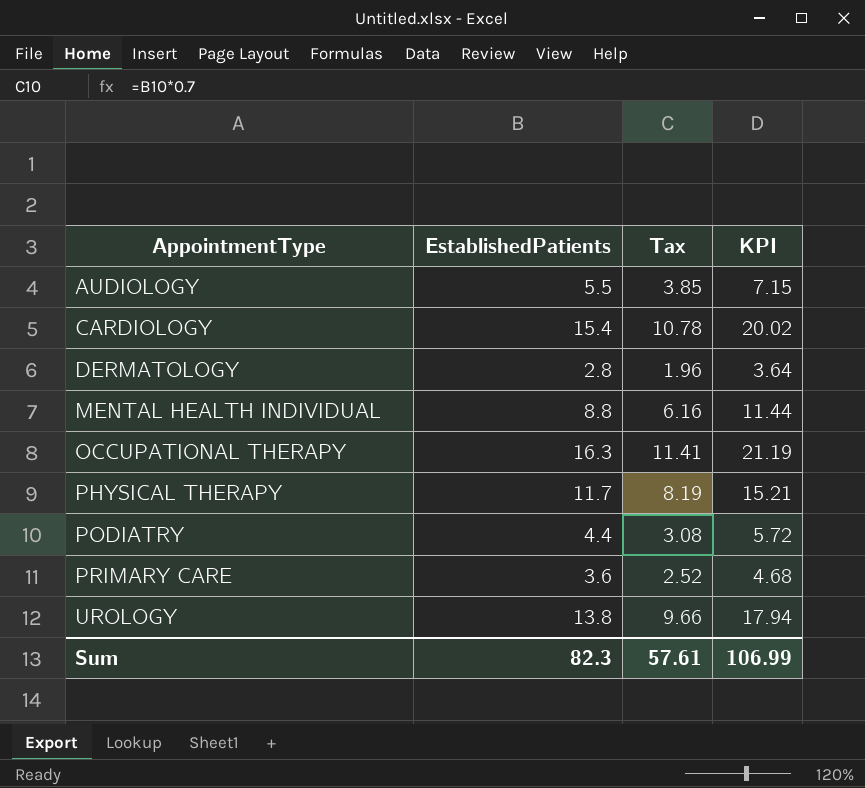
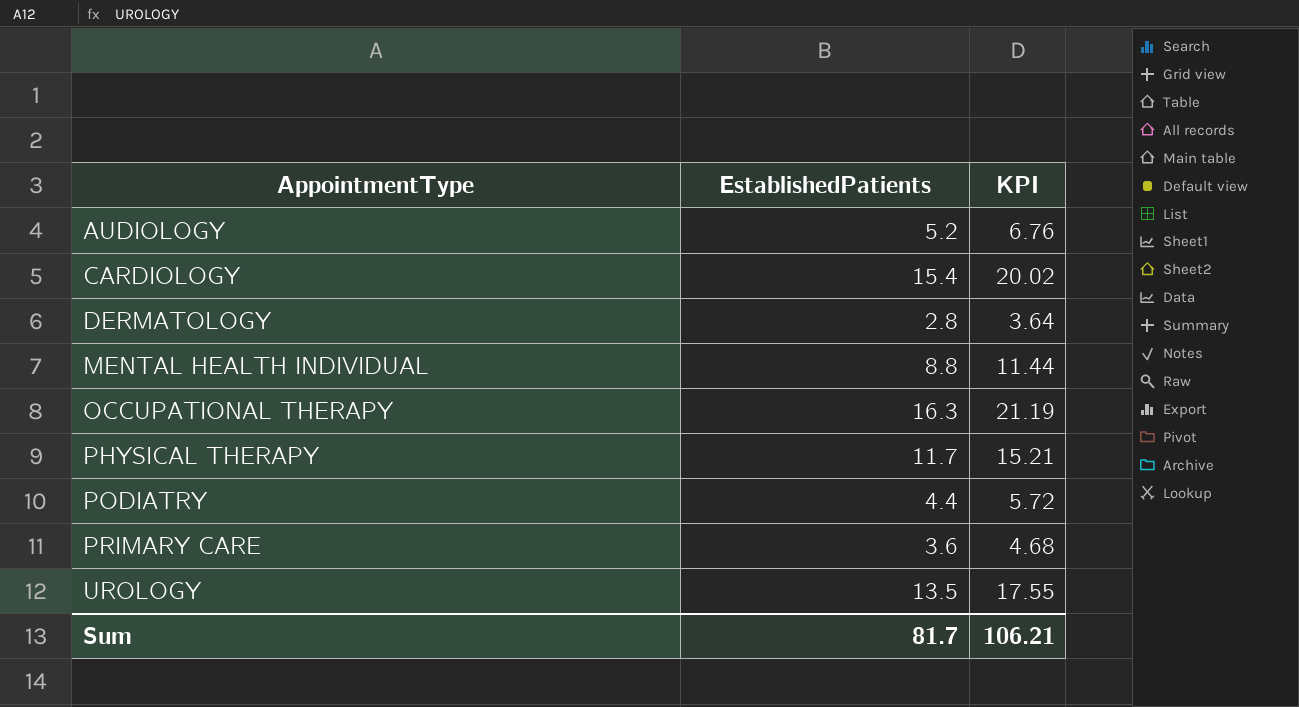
column Tax | formula: [EstablishedPatients] * 0.7 -> none
AUDIOLOGY | EstablishedPatients: 5.5 -> 5.2
AUDIOLOGY | KPI: 7.15 -> 6.76
UROLOGY | EstablishedPatients: 13.8 -> 13.5
UROLOGY | KPI: 17.94 -> 17.55
Sum | EstablishedPatients: 82.3 -> 81.7
Sum | KPI: 106.99 -> 106.21

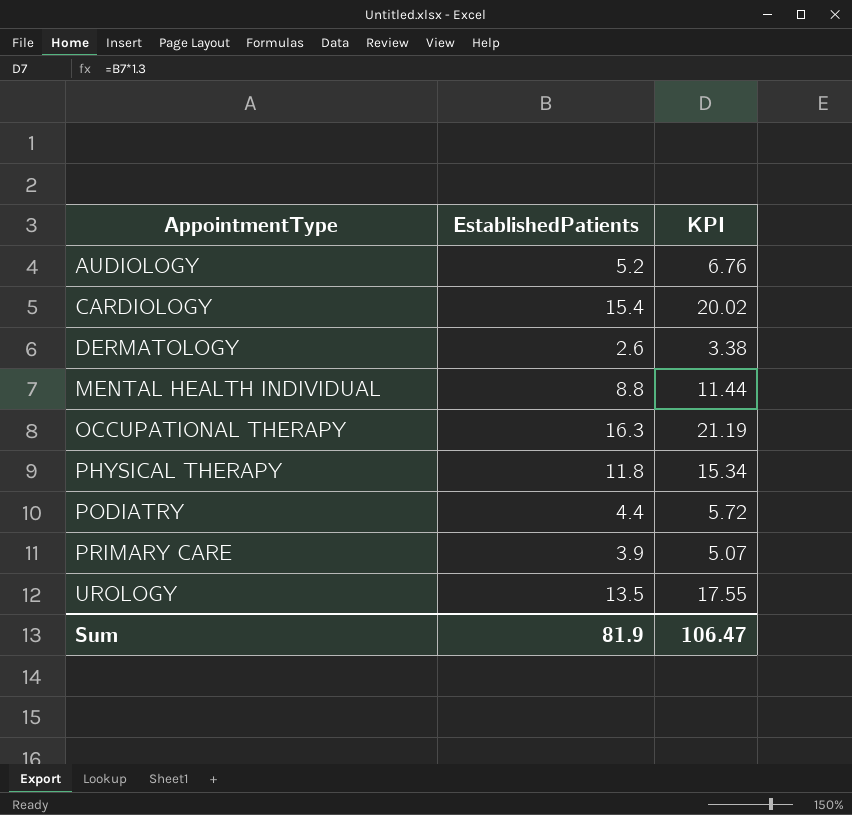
DERMATOLOGY | EstablishedPatients: 2.8 -> 2.6
DERMATOLOGY | KPI: 3.64 -> 3.38
PHYSICAL THERAPY | EstablishedPatients: 11.7 -> 11.8
PHYSICAL THERAPY | KPI: 15.21 -> 15.34
PRIMARY CARE | EstablishedPatients: 3.6 -> 3.9
PRIMARY CARE | KPI: 4.68 -> 5.07
Sum | EstablishedPatients: 81.7 -> 81.9
Sum | KPI: 106.21 -> 106.47

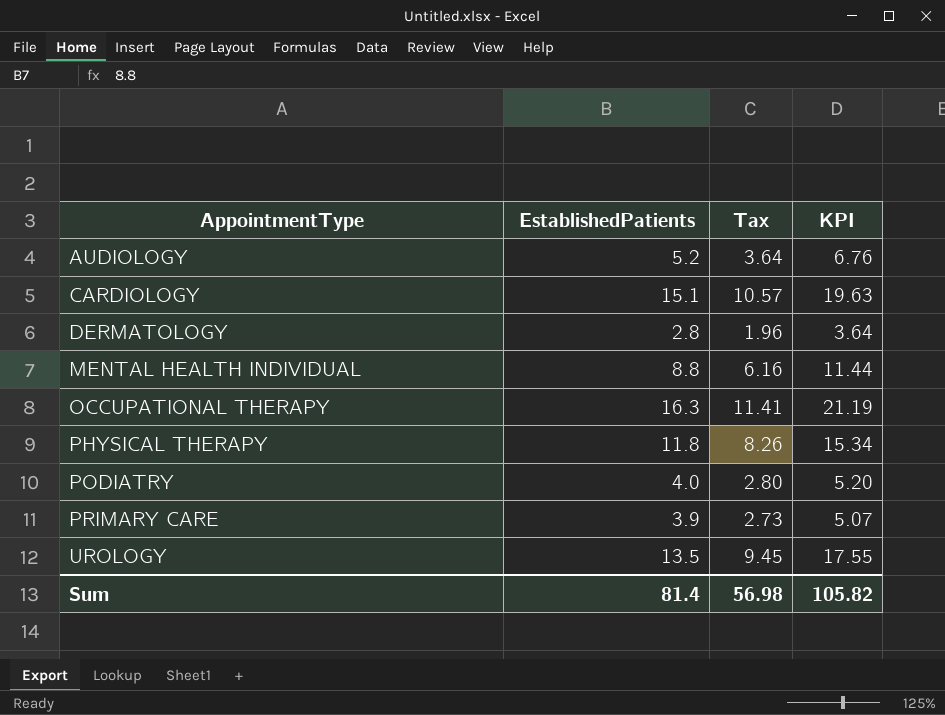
column Tax | formula: none -> [EstablishedPatients] * 0.7
CARDIOLOGY | EstablishedPatients: 15.4 -> 15.1
CARDIOLOGY | KPI: 20.02 -> 19.63
DERMATOLOGY | EstablishedPatients: 2.6 -> 2.8
DERMATOLOGY | KPI: 3.38 -> 3.64
PODIATRY | EstablishedPatients: 4.4 -> 4.0
PODIATRY | KPI: 5.72 -> 5.20
Sum | EstablishedPatients: 81.9 -> 81.4
Sum | KPI: 106.47 -> 105.82

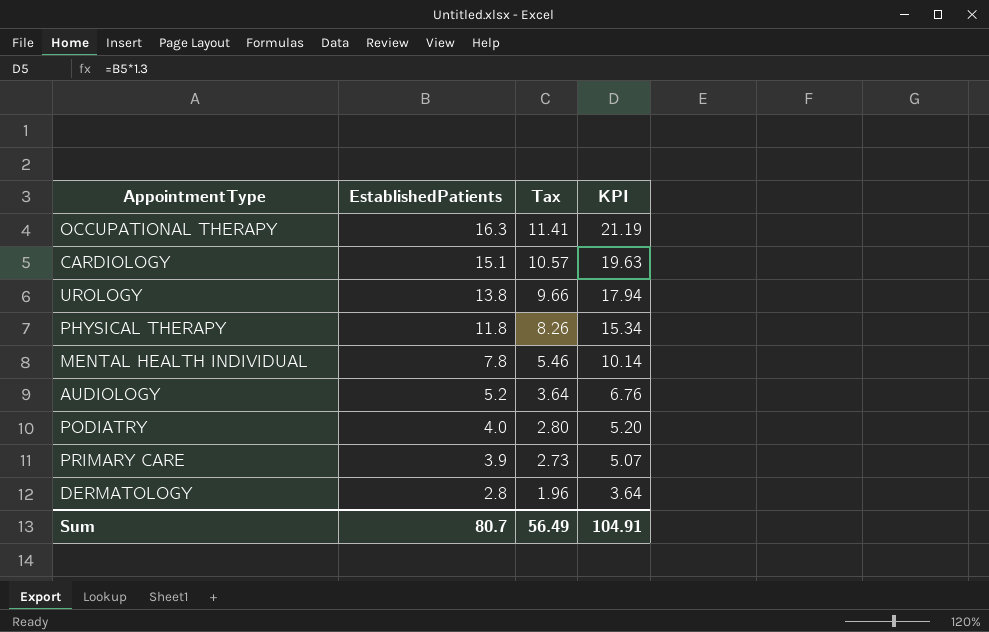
row order: AppointmentType ascending -> EstablishedPatients descending
UROLOGY | EstablishedPatients: 13.5 -> 13.8
UROLOGY | Tax: 9.45 -> 9.66
UROLOGY | KPI: 17.55 -> 17.94
MENTAL HEALTH INDIVIDUAL | EstablishedPatients: 8.8 -> 7.8
MENTAL HEALTH INDIVIDUAL | Tax: 6.16 -> 5.46
MENTAL HEALTH INDIVIDUAL | KPI: 11.44 -> 10.14
Sum | EstablishedPatients: 81.4 -> 80.7
Sum | Tax: 56.98 -> 56.49
Sum | KPI: 105.82 -> 104.91

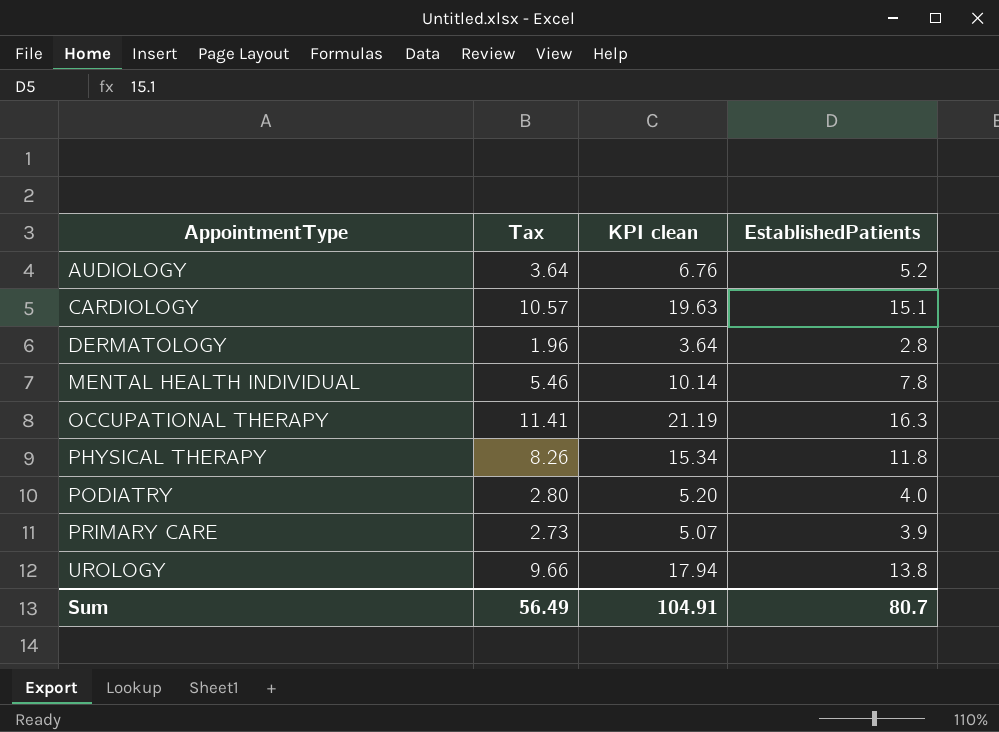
row order: EstablishedPatients descending -> AppointmentType ascending
column name: KPI -> KPI clean
column EstablishedPatients | position: 2 -> 4

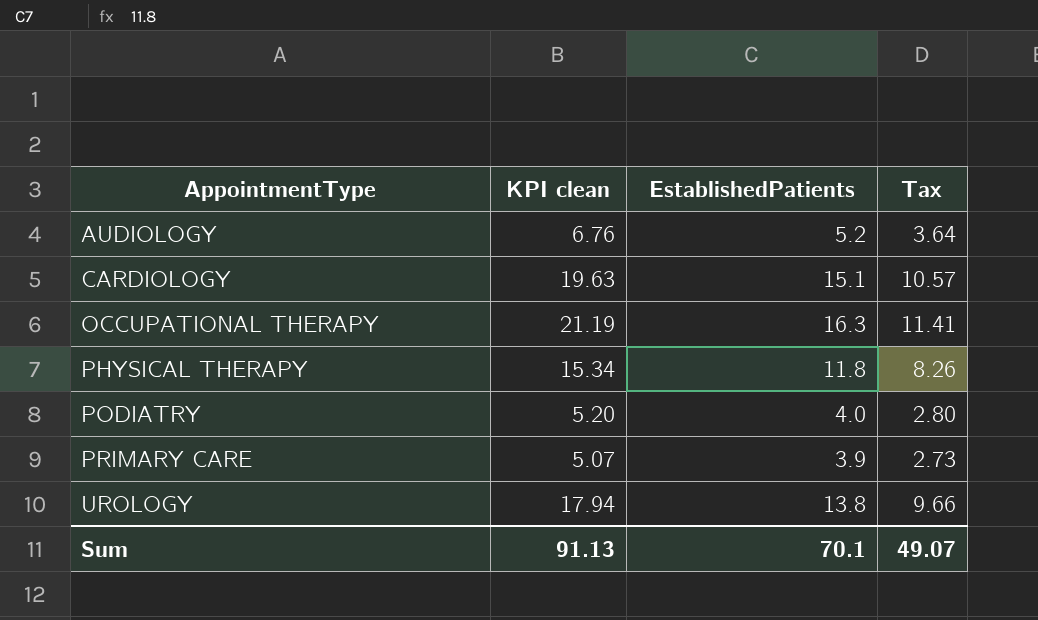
column Tax | position: 2 -> 4
row DERMATOLOGY: 1.96 | 3.64 | 2.8 -> none
row MENTAL HEALTH INDIVIDUAL: 5.46 | 10.14 | 7.8 -> none
Sum | KPI clean: 104.91 -> 91.13
Sum | EstablishedPatients: 80.7 -> 70.1
Sum | Tax: 56.49 -> 49.07

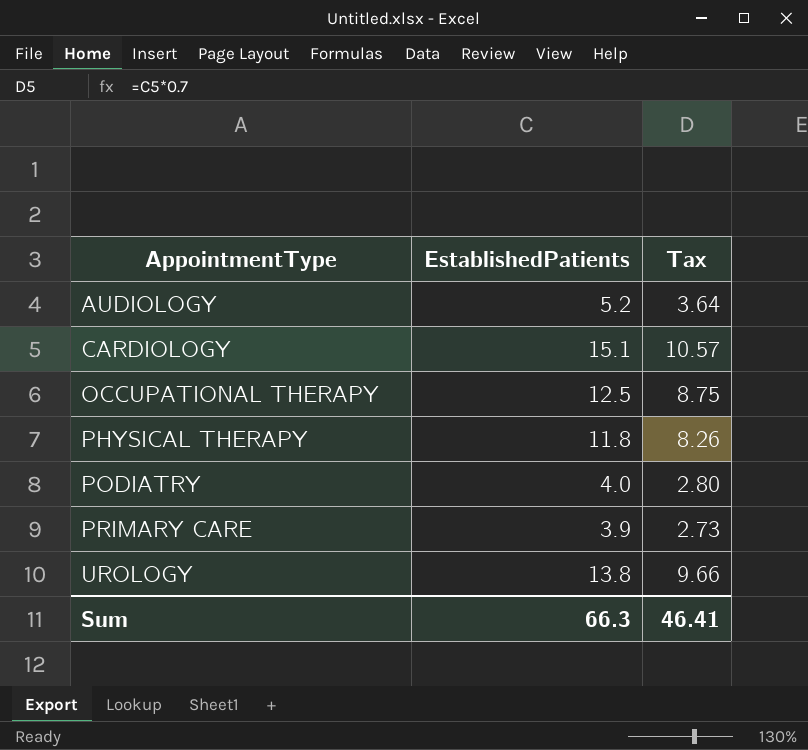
column KPI clean | formula: [EstablishedPatients] * 1.3 -> none
OCCUPATIONAL THERAPY | EstablishedPatients: 16.3 -> 12.5
OCCUPATIONAL THERAPY | Tax: 11.41 -> 8.75
Sum | EstablishedPatients: 70.1 -> 66.3
Sum | Tax: 49.07 -> 46.41

